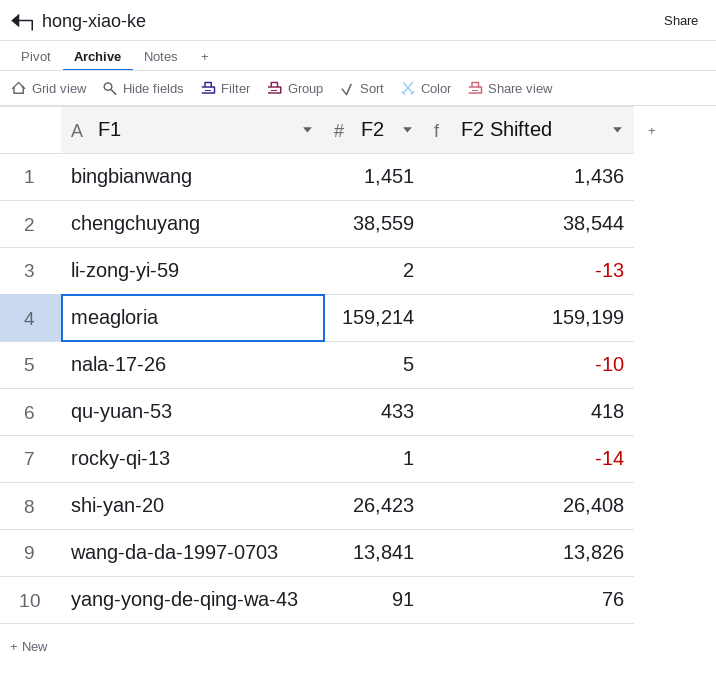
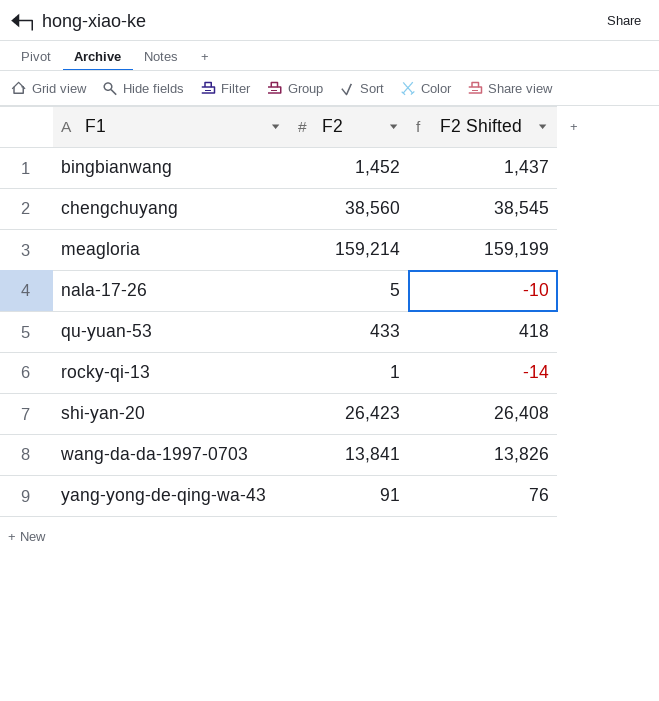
row li-zong-yi-59: 2 | -13 -> none
bingbianwang | F2: 1,451 -> 1,452
bingbianwang | F2 Shifted: 1,436 -> 1,437
chengchuyang | F2: 38,559 -> 38,560
chengchuyang | F2 Shifted: 38,544 -> 38,545

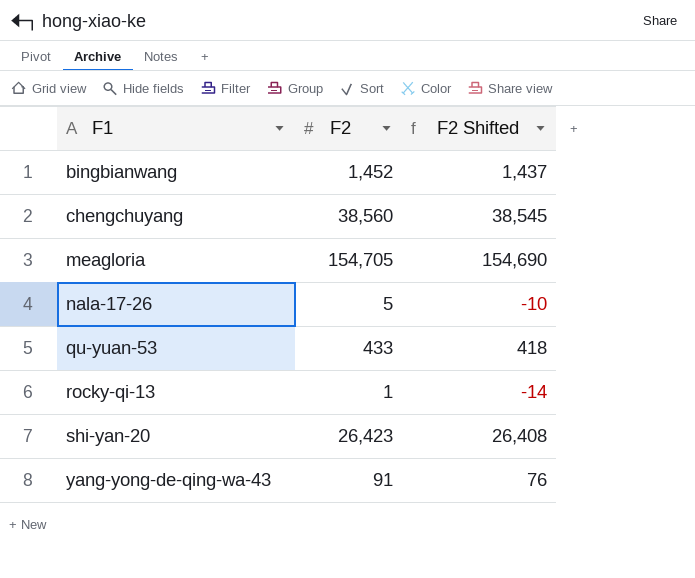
row wang-da-da-1997-0703: 13,841 | 13,826 -> none
meagloria | F2: 159,214 -> 154,705
meagloria | F2 Shifted: 159,199 -> 154,690

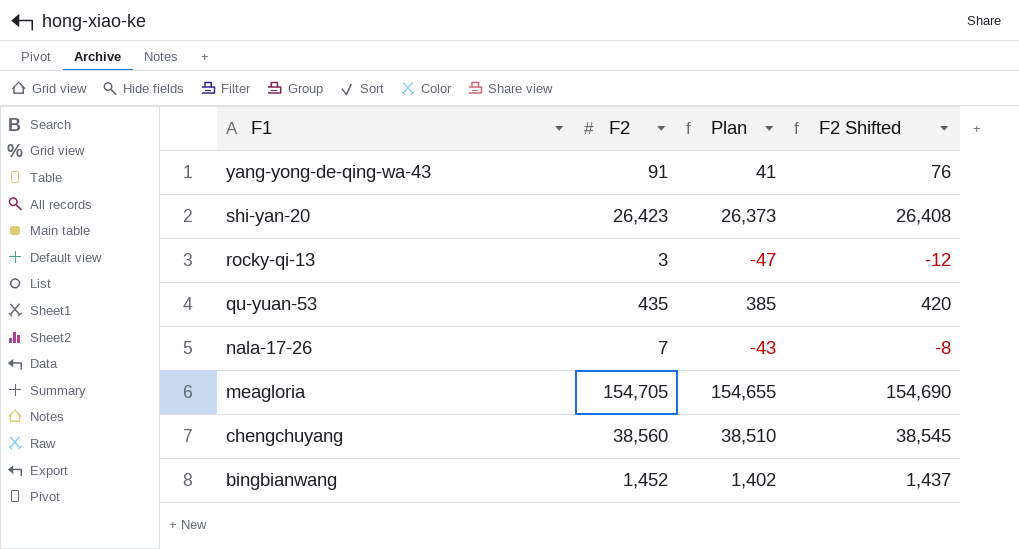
row order: F1 ascending -> F1 descending
column Plan | formula: none -> [F2] - 50
rocky-qi-13 | F2: 1 -> 3
rocky-qi-13 | F2 Shifted: -14 -> -12
qu-yuan-53 | F2: 433 -> 435
qu-yuan-53 | F2 Shifted: 418 -> 420
nala-17-26 | F2: 5 -> 7
nala-17-26 | F2 Shifted: -10 -> -8

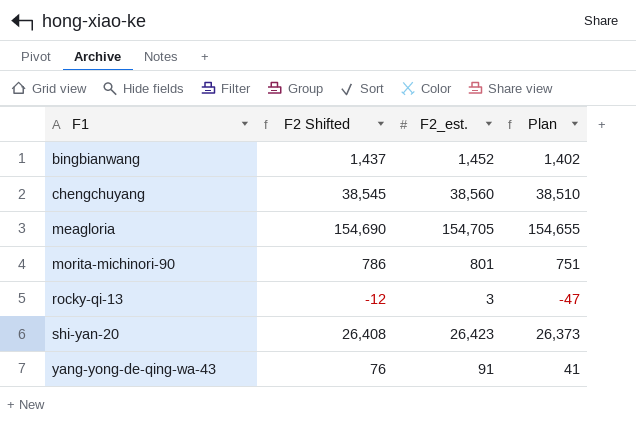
row order: F1 descending -> F1 ascending
column F2 Shifted | position: 4 -> 2
column name: F2 -> F2_est.
row qu-yuan-53: 435 | 385 | 420 -> none
row nala-17-26: 7 | -43 | -8 -> none
row morita-michinori-90: none -> 786 | 801 | 751

